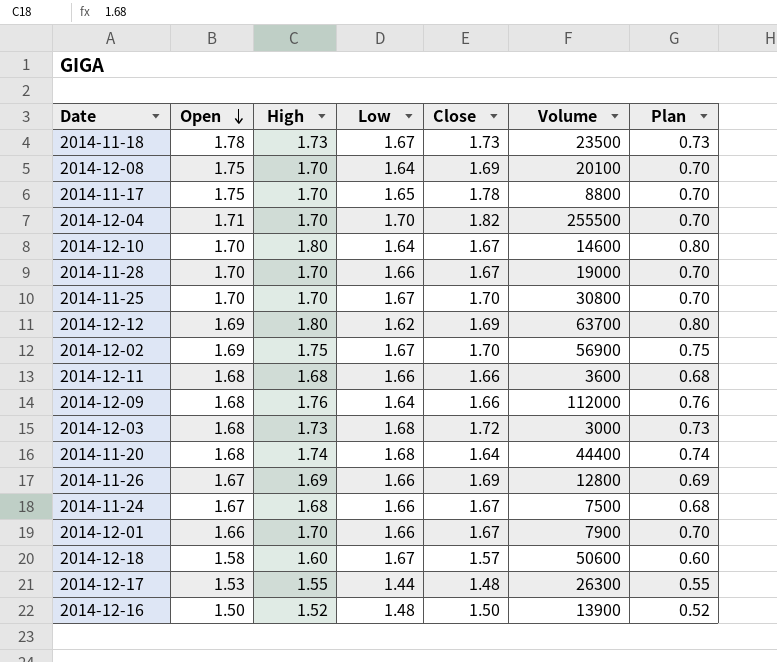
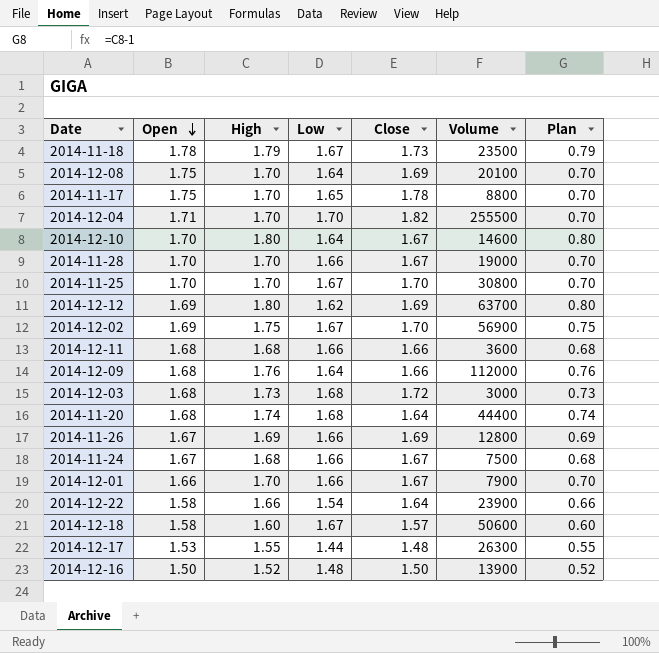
2014-11-18 | High: 1.73 -> 1.79
2014-11-18 | Plan: 0.73 -> 0.79
row 2014-12-22: none -> 1.58 | 1.66 | 1.54 | 1.64 | 23900 | 0.66

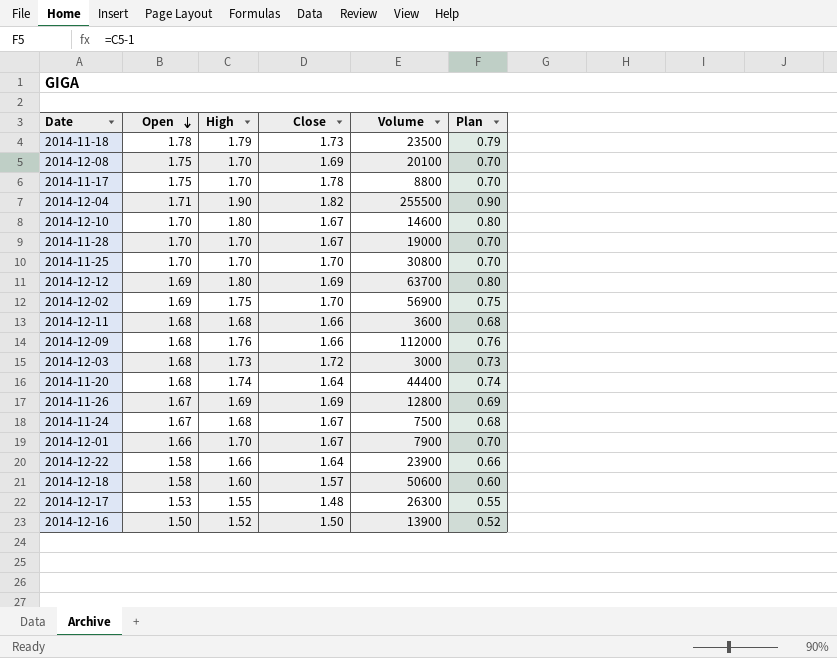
column Low | position: 4 -> none
2014-12-04 | High: 1.70 -> 1.90
2014-12-04 | Plan: 0.70 -> 0.90

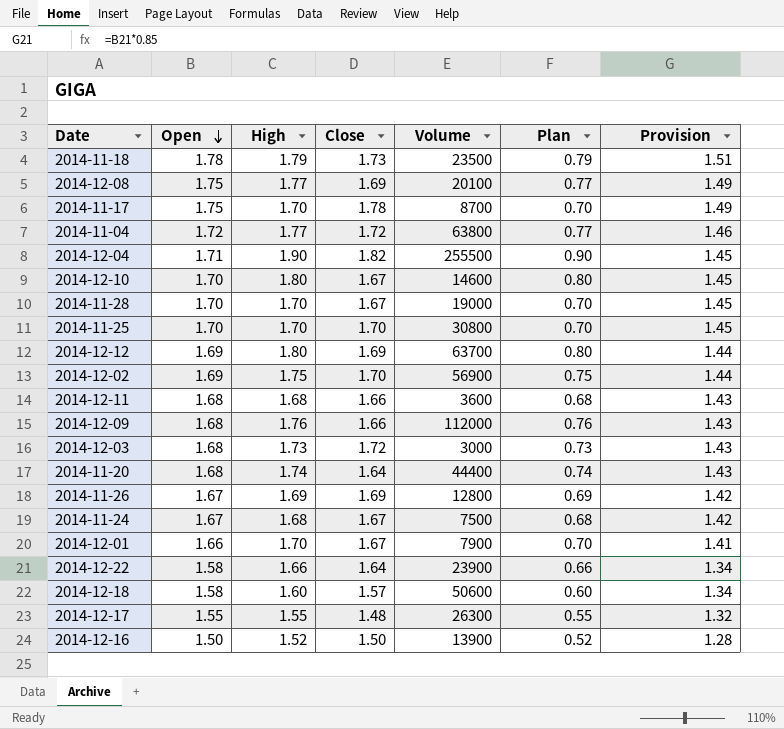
column Provision | formula: none -> [Open] * 0.85
2014-12-08 | High: 1.70 -> 1.77
2014-12-08 | Plan: 0.70 -> 0.77
2014-11-17 | Volume: 8800 -> 8700
row 2014-11-04: none -> 1.72 | 1.77 | 1.72 | 63800 | 0.77 | 1.46
2014-12-17 | Open: 1.53 -> 1.55

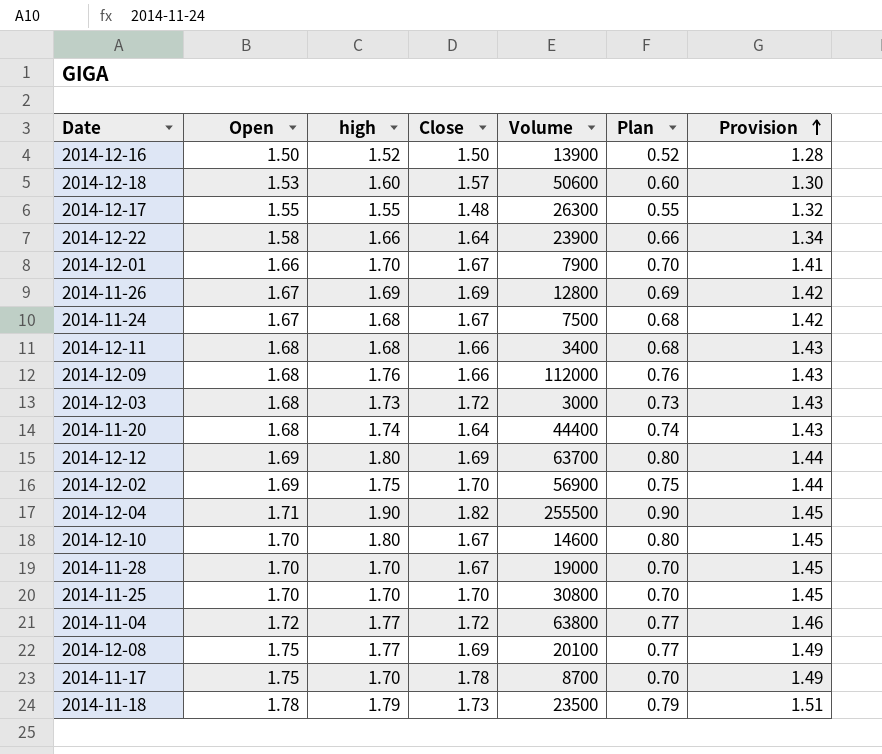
row order: Open descending -> Provision ascending
column name: High -> high
2014-12-18 | Open: 1.58 -> 1.53
2014-12-18 | Provision: 1.34 -> 1.30
2014-12-11 | Volume: 3600 -> 3400

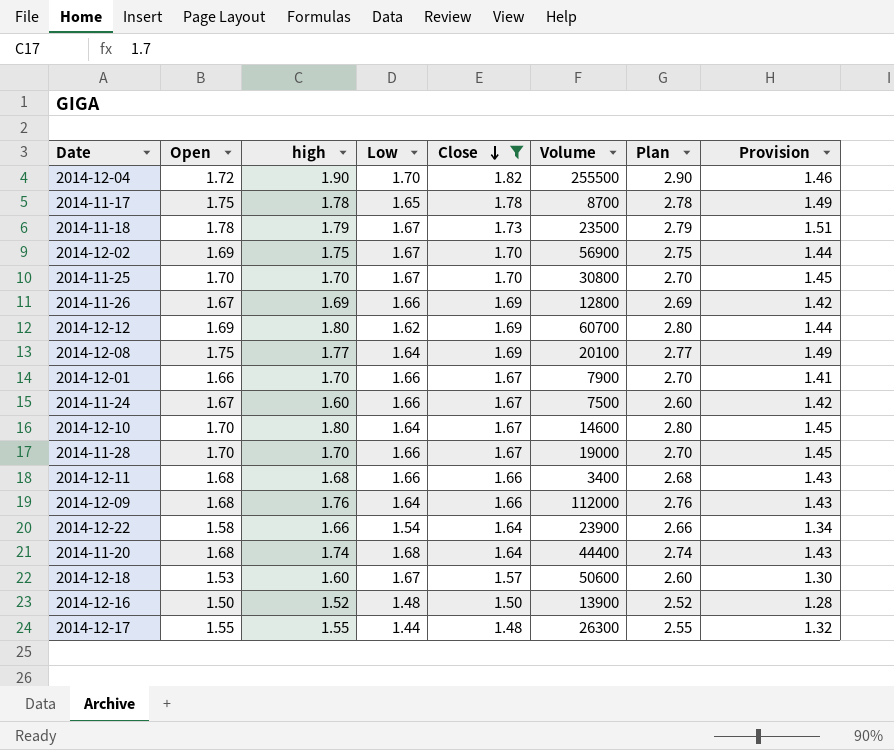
filter: none -> Close != 1.72
row order: Provision ascending -> Close descending
column Low | position: none -> 4
column Plan | formula: [high] - 1 -> [high] + 1
2014-12-04 | Open: 1.71 -> 1.72
2014-12-04 | Provision: 1.45 -> 1.46
2014-11-17 | high: 1.70 -> 1.78
2014-12-12 | Volume: 63700 -> 60700
2014-11-24 | high: 1.68 -> 1.60

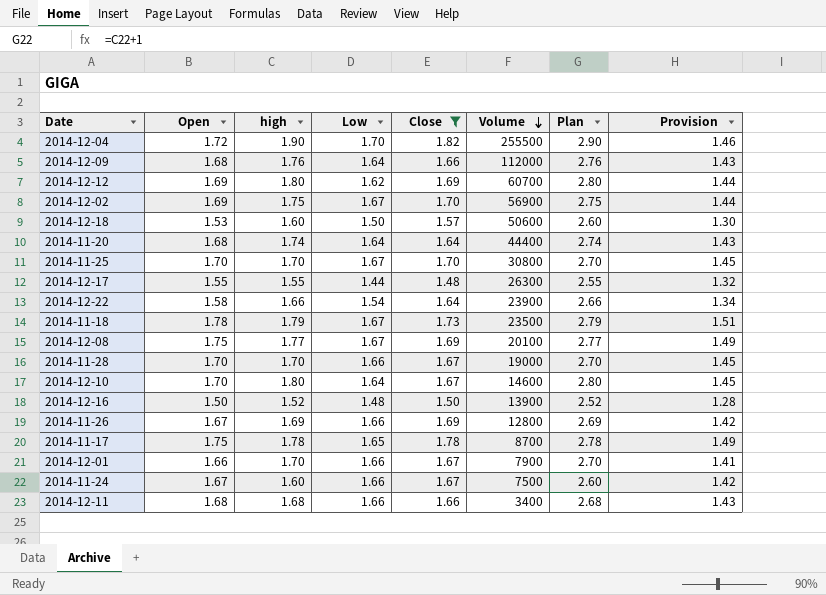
row order: Close descending -> Volume descending
2014-12-18 | Low: 1.67 -> 1.50
2014-11-20 | Low: 1.68 -> 1.64
2014-12-08 | Low: 1.64 -> 1.67

